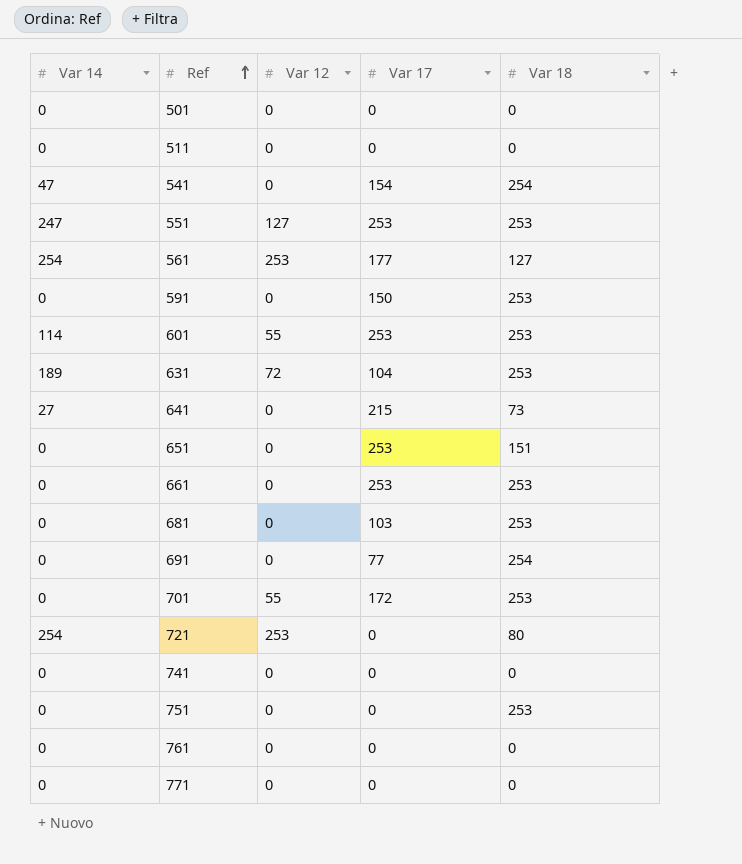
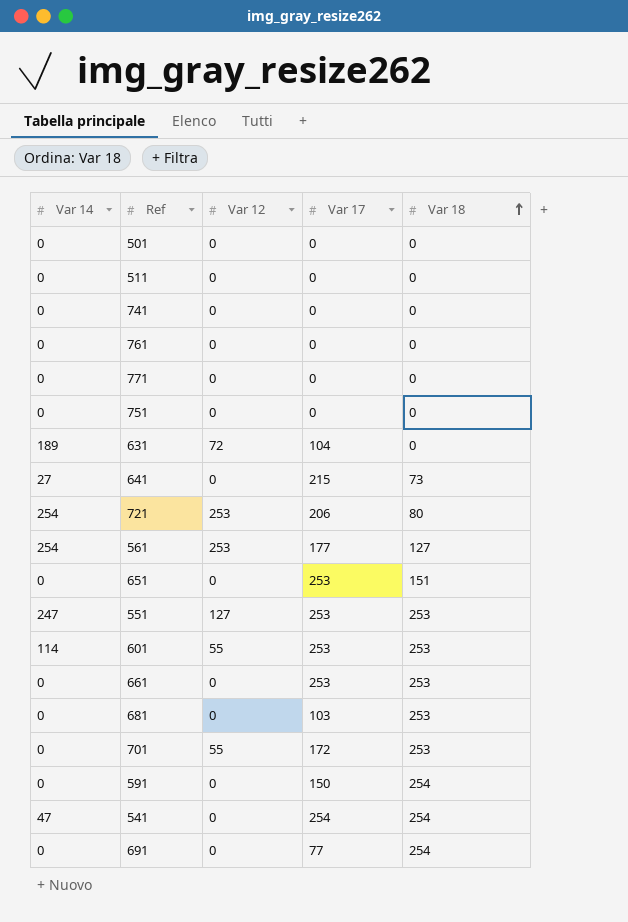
row order: Ref ascending -> Var 18 ascending
751 | Var 18: 253 -> 0
631 | Var 18: 253 -> 0
721 | Var 17: 0 -> 206
591 | Var 18: 253 -> 254
541 | Var 17: 154 -> 254

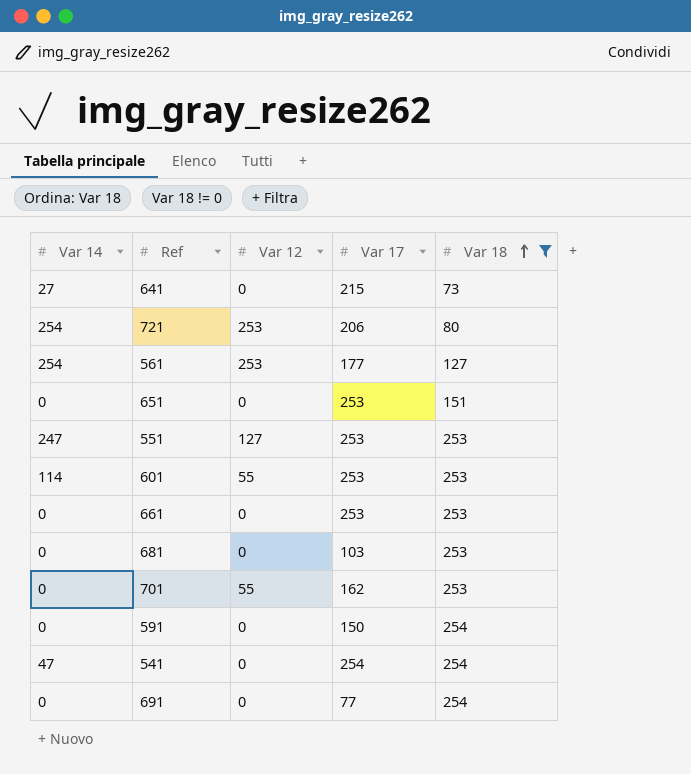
filter: none -> Var 18 != 0
701 | Var 17: 172 -> 162

